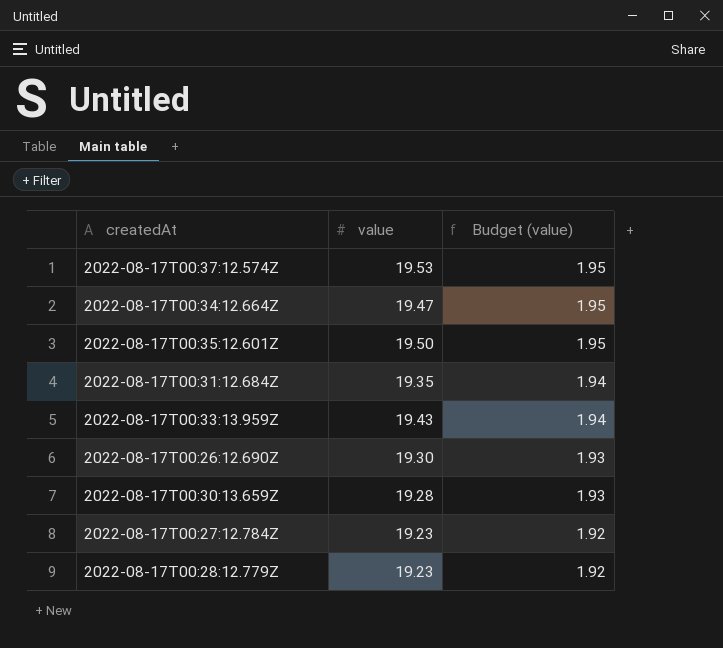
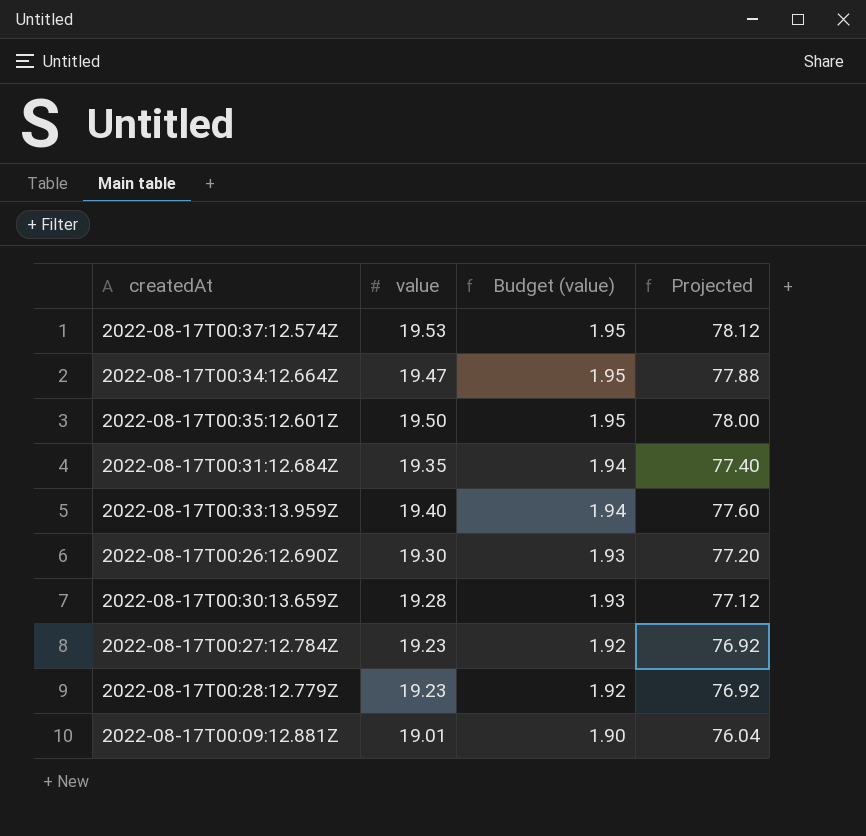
column Projected | formula: none -> [value] * 4
2022-08-17T00:33:13.959Z | value: 19.43 -> 19.40
row 2022-08-17T00:09:12.881Z: none -> 19.01 | 1.90 | 76.04

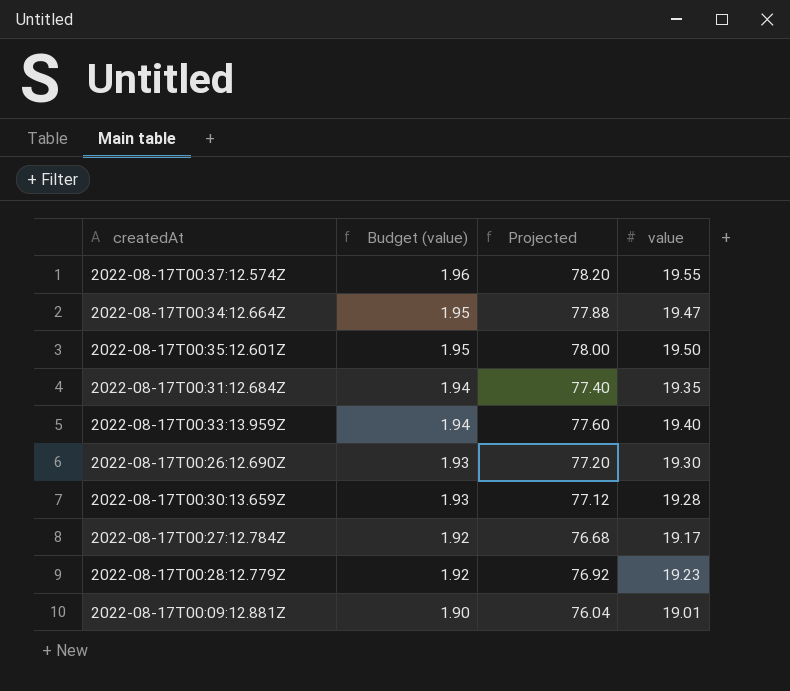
column value | position: 2 -> 4
2022-08-17T00:37:12.574Z | Budget (value): 1.95 -> 1.96
2022-08-17T00:37:12.574Z | Projected: 78.12 -> 78.20
2022-08-17T00:37:12.574Z | value: 19.53 -> 19.55
2022-08-17T00:27:12.784Z | Projected: 76.92 -> 76.68
2022-08-17T00:27:12.784Z | value: 19.23 -> 19.17

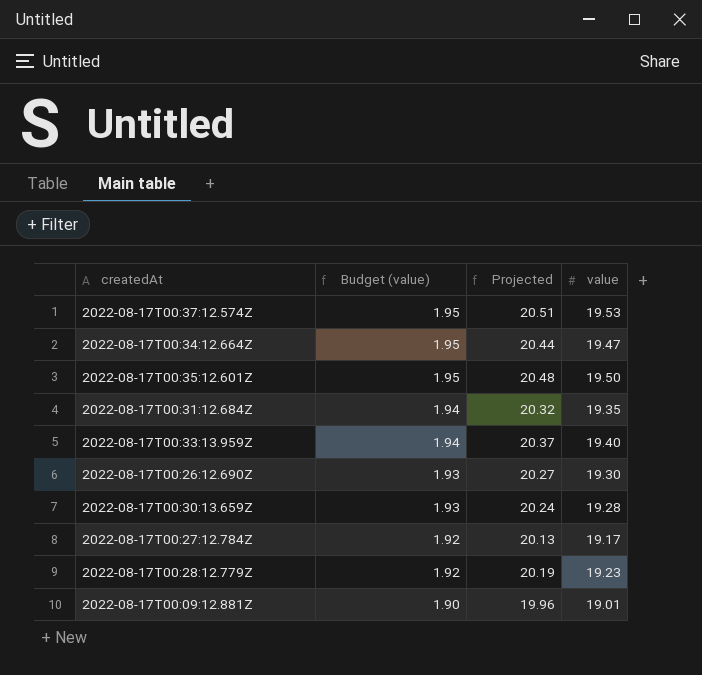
column Projected | formula: [value] * 4 -> [value] * 1.05
2022-08-17T00:37:12.574Z | Budget (value): 1.96 -> 1.95
2022-08-17T00:37:12.574Z | value: 19.55 -> 19.53

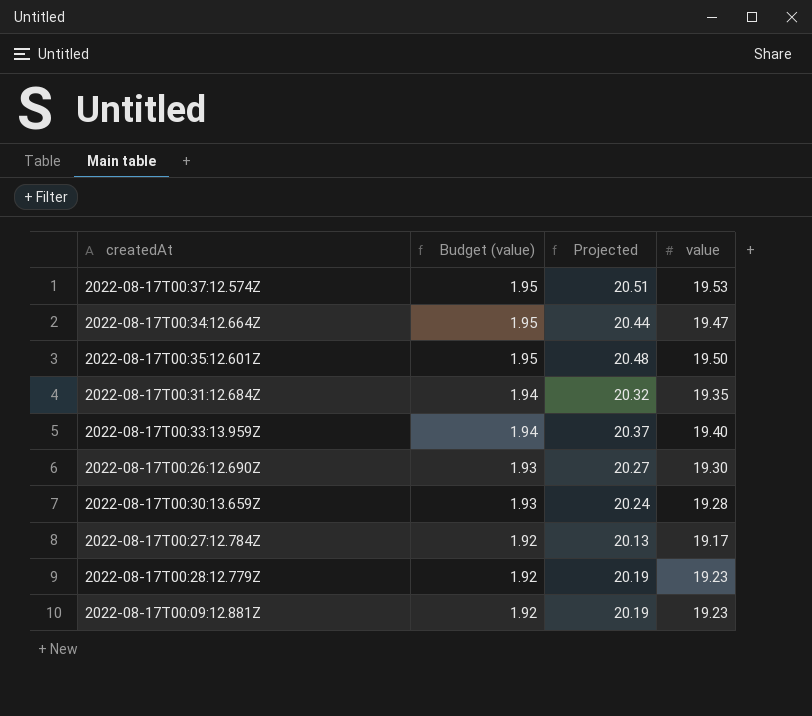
2022-08-17T00:09:12.881Z | Budget (value): 1.90 -> 1.92
2022-08-17T00:09:12.881Z | Projected: 19.96 -> 20.19
2022-08-17T00:09:12.881Z | value: 19.01 -> 19.23

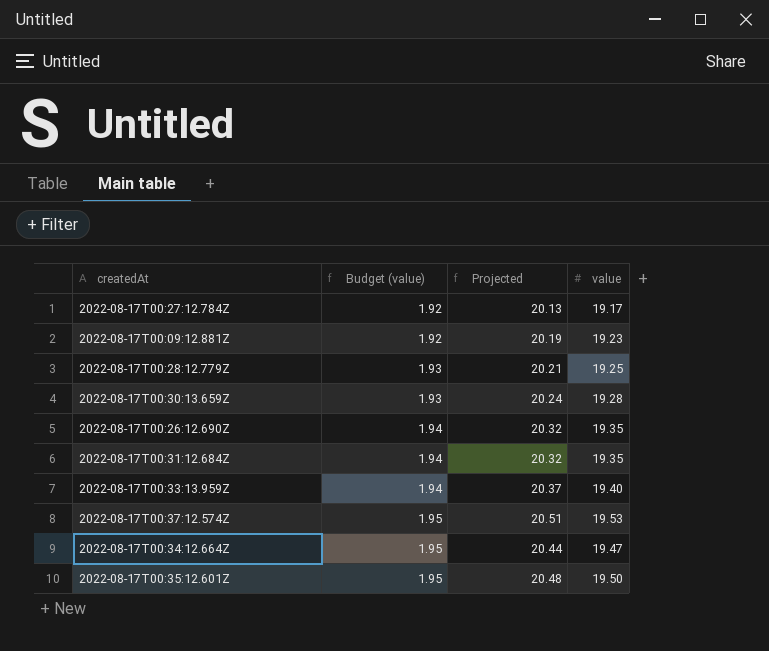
row order: Budget (value) descending -> Budget (value) ascending
2022-08-17T00:28:12.779Z | Budget (value): 1.92 -> 1.93
2022-08-17T00:28:12.779Z | Projected: 20.19 -> 20.21
2022-08-17T00:28:12.779Z | value: 19.23 -> 19.25
2022-08-17T00:26:12.690Z | Budget (value): 1.93 -> 1.94
2022-08-17T00:26:12.690Z | Projected: 20.27 -> 20.32
2022-08-17T00:26:12.690Z | value: 19.30 -> 19.35

